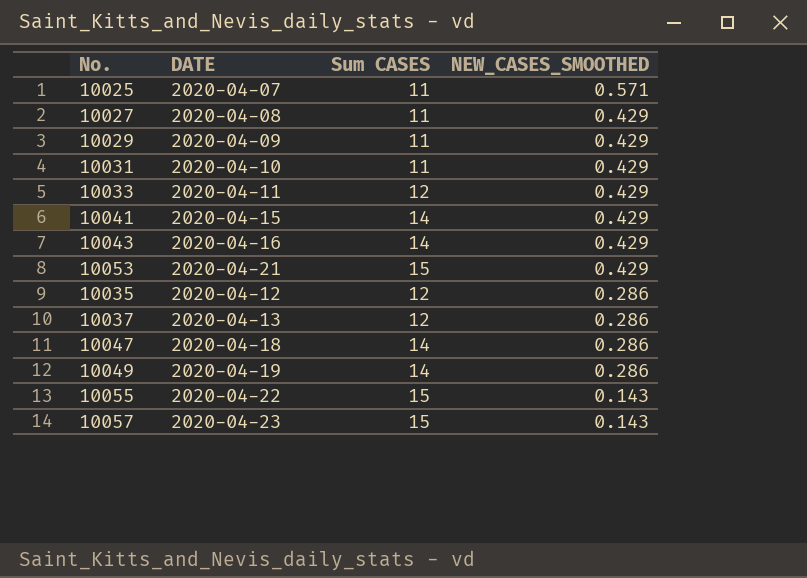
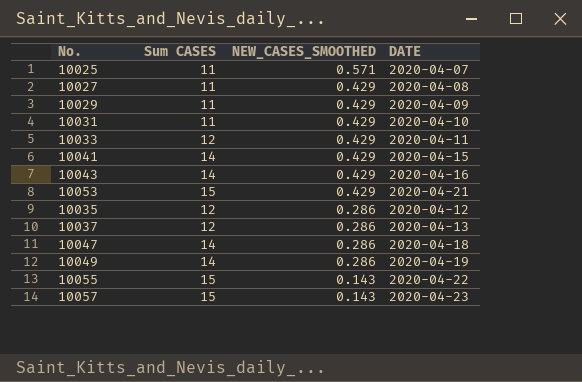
column DATE | position: 2 -> 4

